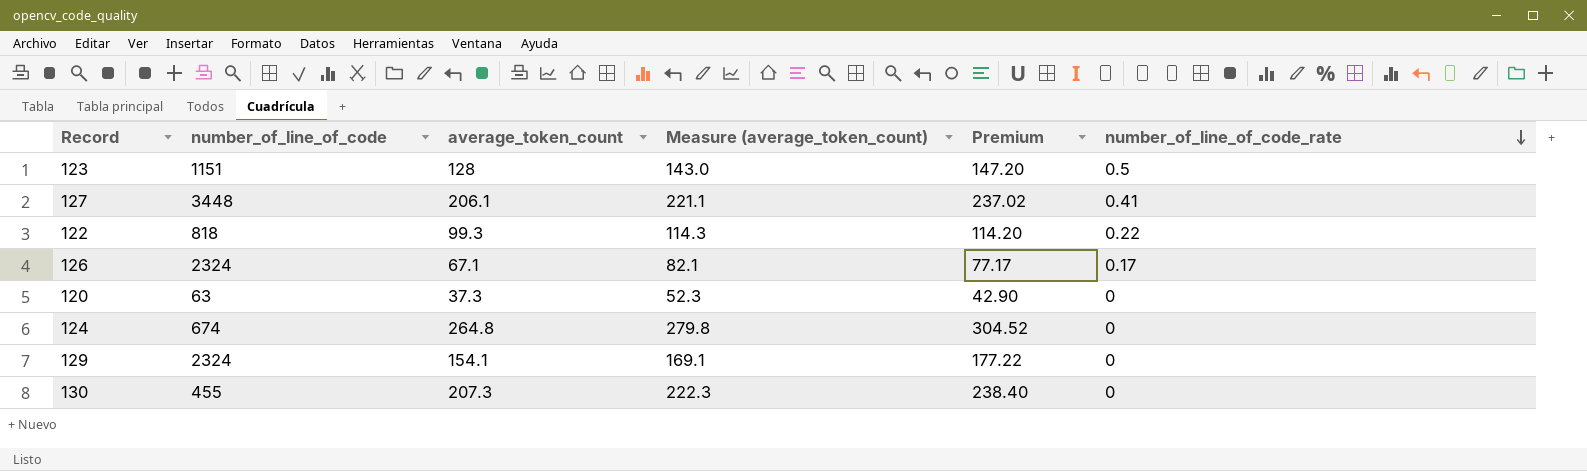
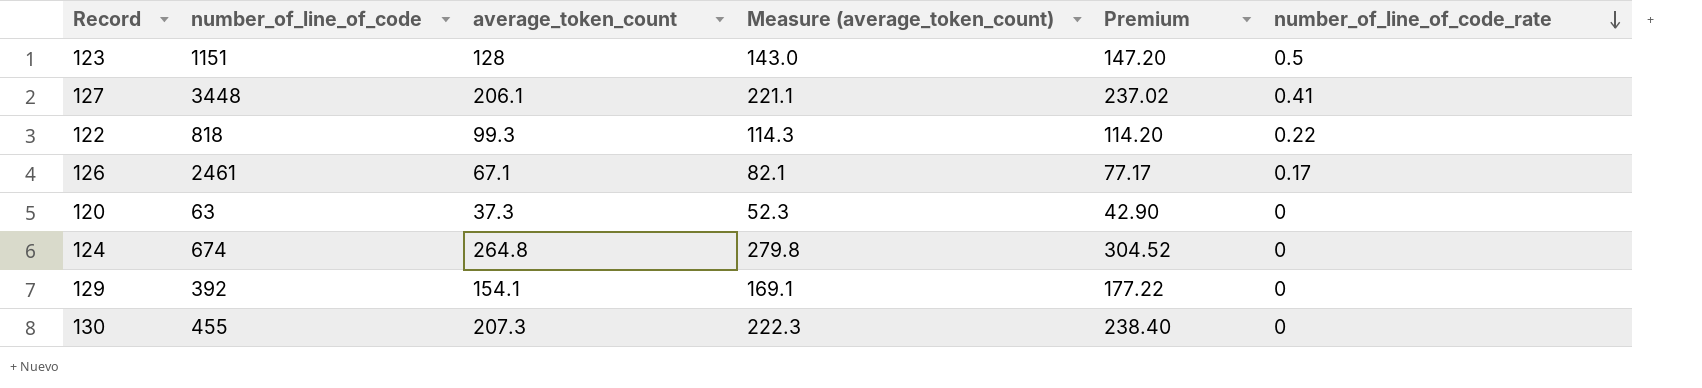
126 | number_of_line_of_code: 2324 -> 2461
129 | number_of_line_of_code: 2324 -> 392

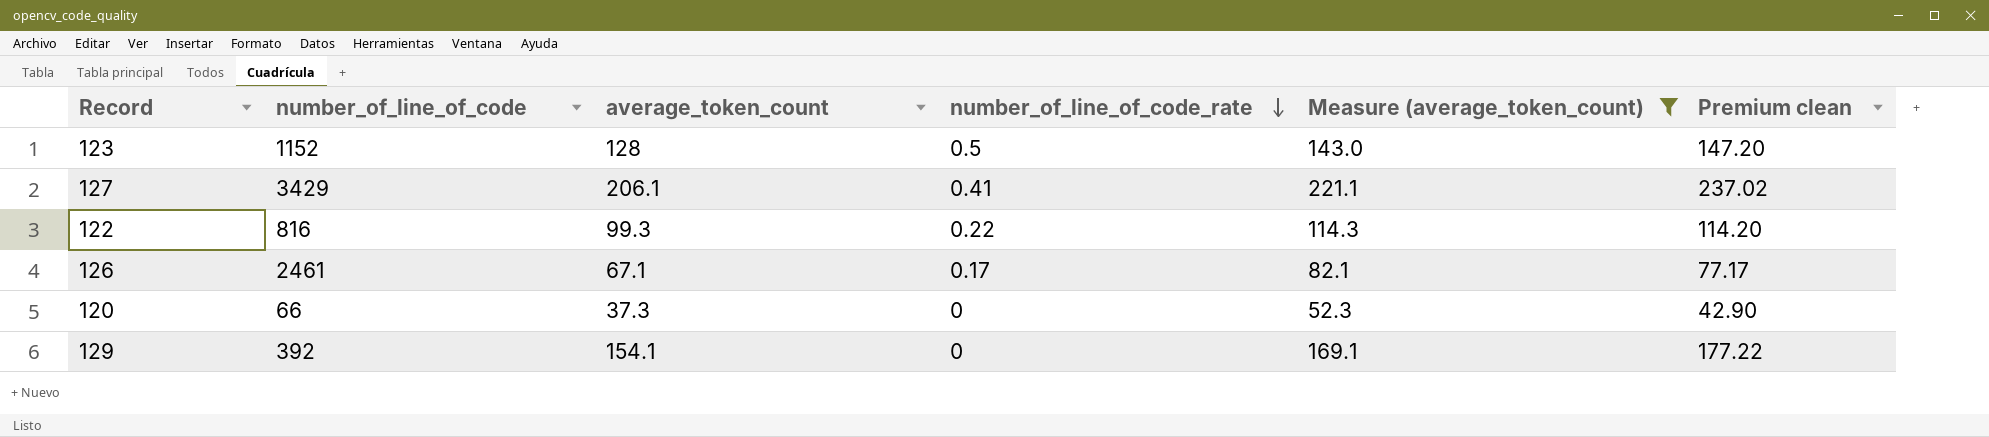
filter: none -> Measure (average_token_count) <= 221.1
column number_of_line_of_code_rate | position: 6 -> 4
column name: Premium -> Premium clean
123 | number_of_line_of_code: 1151 -> 1152
127 | number_of_line_of_code: 3448 -> 3429
122 | number_of_line_of_code: 818 -> 816
120 | number_of_line_of_code: 63 -> 66

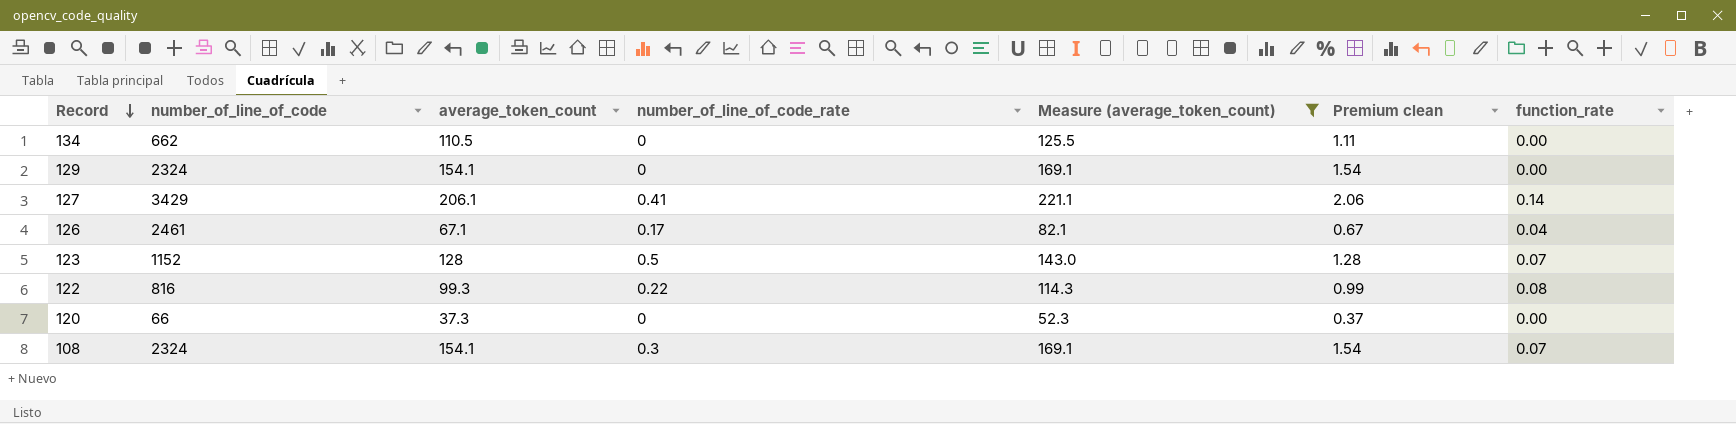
row order: number_of_line_of_code_rate descending -> Record descending
column Premium clean | formula: [average_token_count] * 1.15 -> [average_token_count] * 0.01
column function_rate | position: none -> 7
row 134: none -> 662 | 110.5 | 0 | 125.5 | 1.11 | 0.00
129 | number_of_line_of_code: 392 -> 2324
row 108: none -> 2324 | 154.1 | 0.3 | 169.1 | 1.54 | 0.07

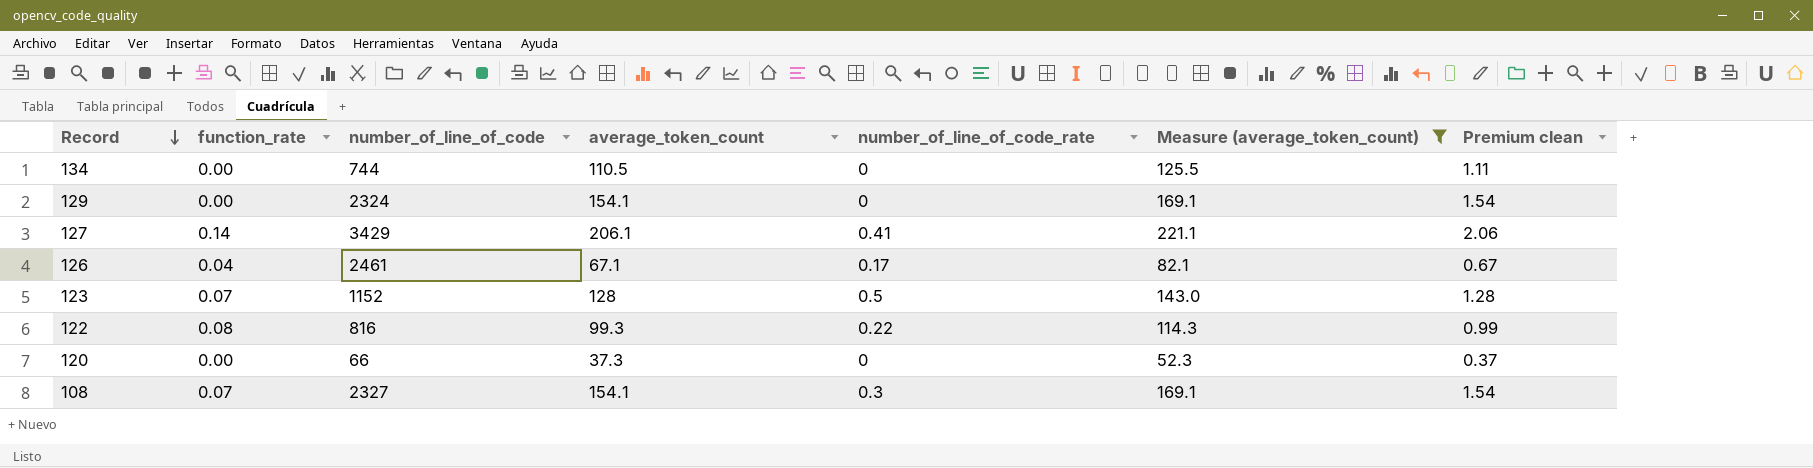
column function_rate | position: 7 -> 2
134 | number_of_line_of_code: 662 -> 744
108 | number_of_line_of_code: 2324 -> 2327

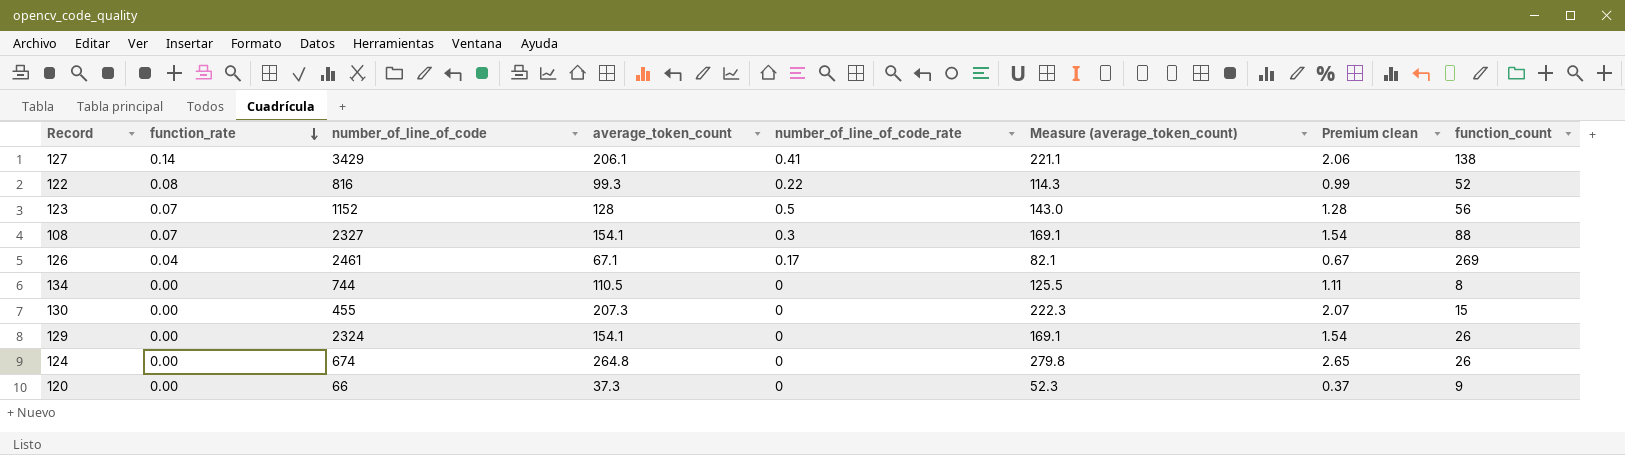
filter: Measure (average_token_count) <= 221.1 -> none
row order: Record descending -> function_rate descending
column function_count | position: none -> 8

